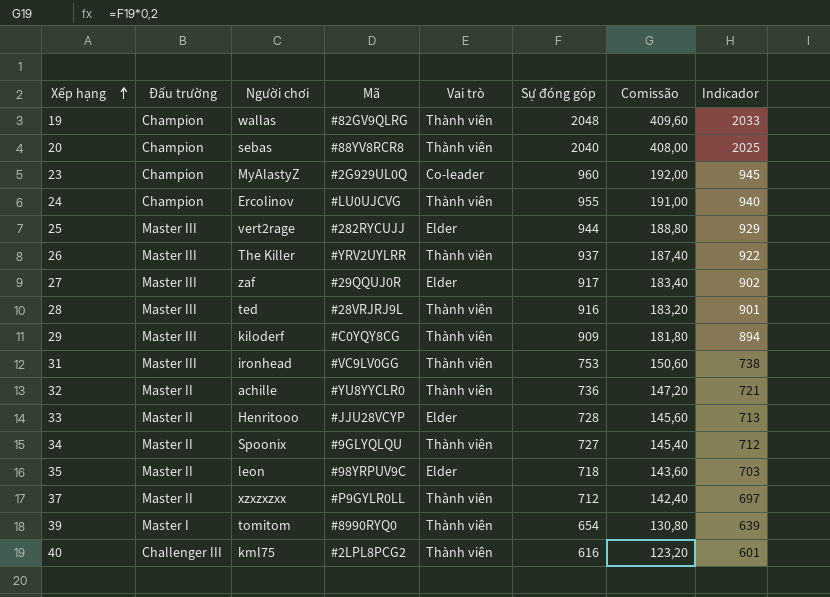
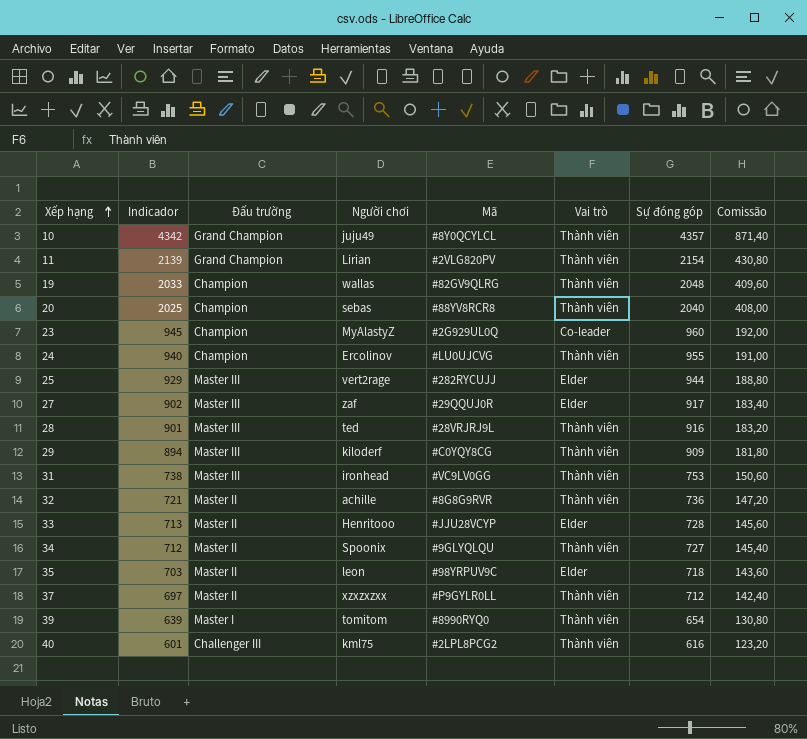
column Indicador | position: 8 -> 2
row 26: Master III | The Killer | #YRV2UYLRR | Thành viên | 937 | 187,40 | 922 -> none
row 10: none -> 4342 | Grand Champion | juju49 | #8Y0QCYLCL | Thành viên | 4357 | 871,40
row 11: none -> 2139 | Grand Champion | Lirian | #2VLG820PV | Thành viên | 2154 | 430,80
32 | Mã: #YU8YYCLR0 -> #8G8G9RVR

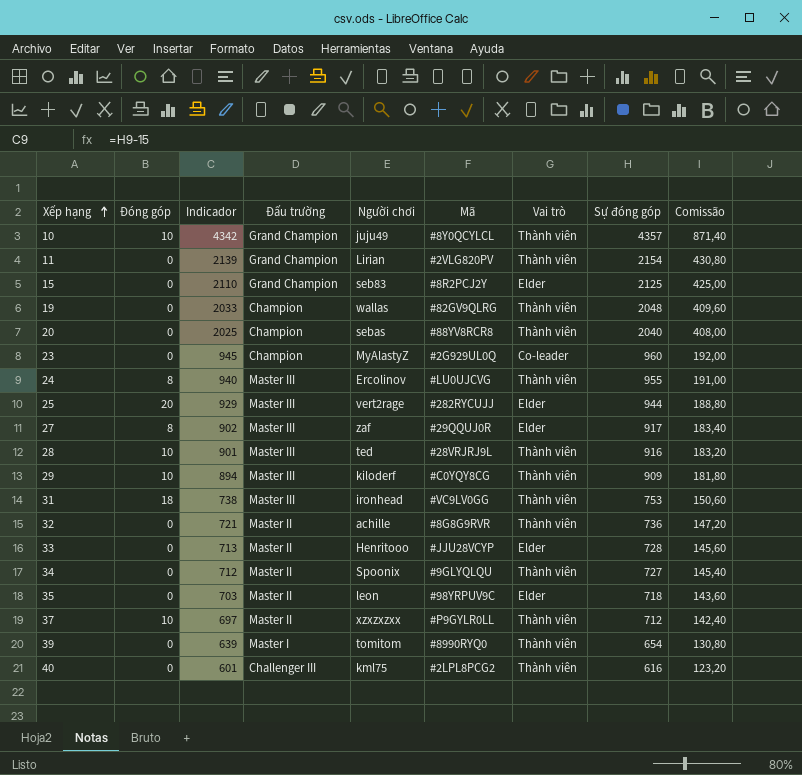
column Đóng góp | position: none -> 2
row 15: none -> 0 | 2110 | Grand Champion | seb83 | #8R2PCJ2Y | Elder | 2125 | 425,00
24 | Đấu trường: Champion -> Master III

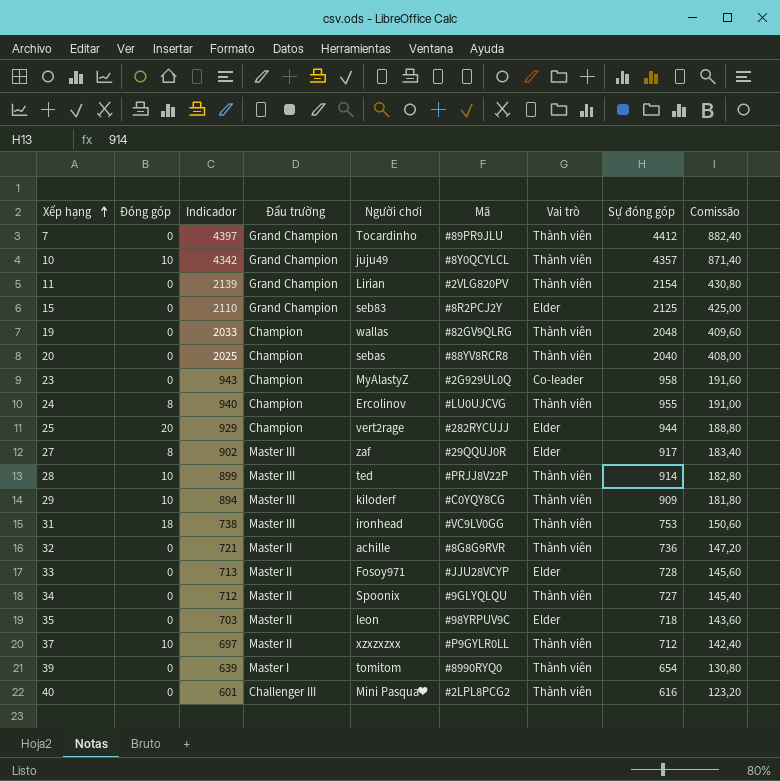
row 7: none -> 0 | 4397 | Grand Champion | Tocardinho | #89PR9JLU | Thành viên | 4412 | 882,40
23 | Indicador: 945 -> 943
23 | Sự đóng góp: 960 -> 958
23 | Comissão: 192,00 -> 191,60
24 | Đấu trường: Master III -> Champion
25 | Đấu trường: Master III -> Champion
28 | Indicador: 901 -> 899
28 | Mã: #28VRJRJ9L -> #PRJJ8V22P
28 | Sự đóng góp: 916 -> 914
28 | Comissão: 183,20 -> 182,80
33 | Người chơi: Henritooo -> Fosoy971
40 | Người chơi: kml75 -> Mini Pasqua❤

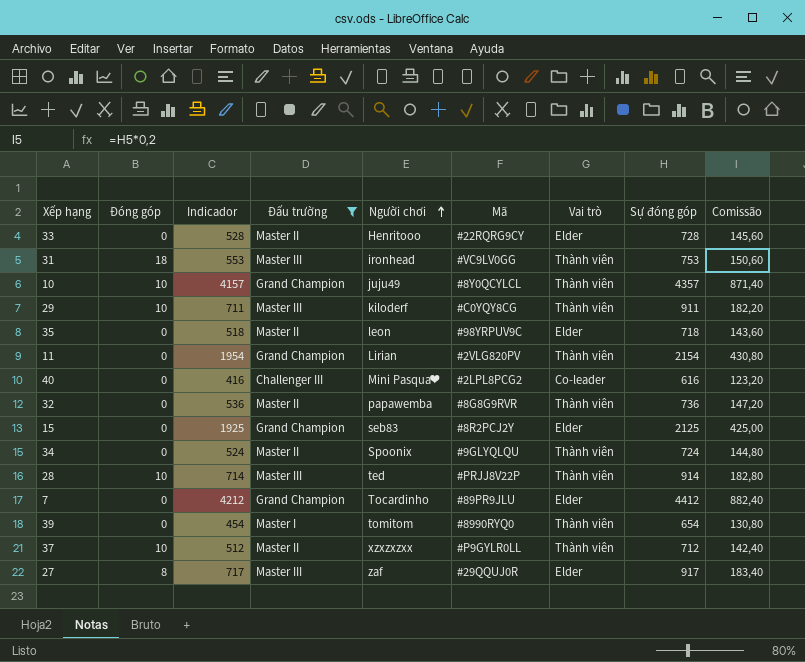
filter: none -> Đấu trường != Champion
row order: Xếp hạng ascending -> Người chơi ascending
column Indicador | formula: [Sự đóng góp] - 15 -> [Sự đóng góp] - 200
33 | Người chơi: Fosoy971 -> Henritooo
33 | Mã: #JJU28VCYP -> #22RQRG9CY
29 | Sự đóng góp: 909 -> 911
29 | Comissão: 181,80 -> 182,20
40 | Vai trò: Thành viên -> Co-leader
32 | Người chơi: achille -> papawemba
34 | Sự đóng góp: 727 -> 724
34 | Comissão: 145,40 -> 144,80
7 | Vai trò: Thành viên -> Elder

